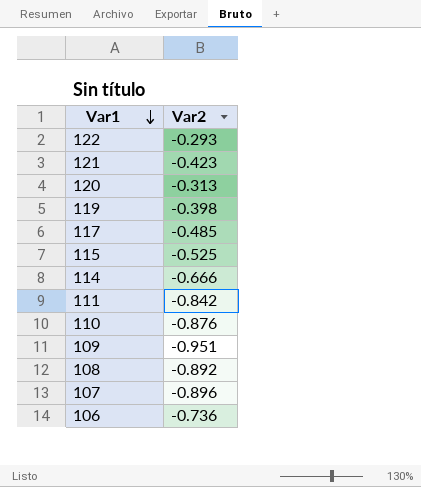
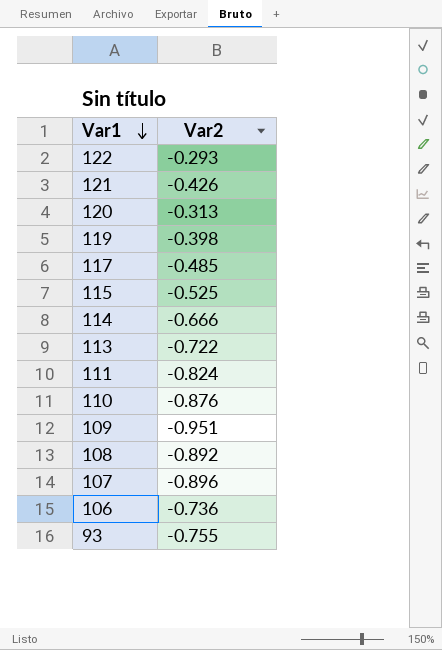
121 | Var2: -0.423 -> -0.426
row 113: none -> -0.722
111 | Var2: -0.842 -> -0.824
row 93: none -> -0.755

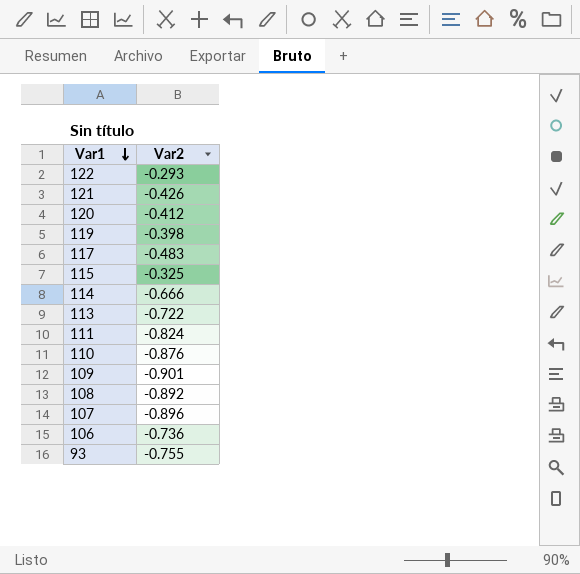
120 | Var2: -0.313 -> -0.412
117 | Var2: -0.485 -> -0.483
115 | Var2: -0.525 -> -0.325
109 | Var2: -0.951 -> -0.901

